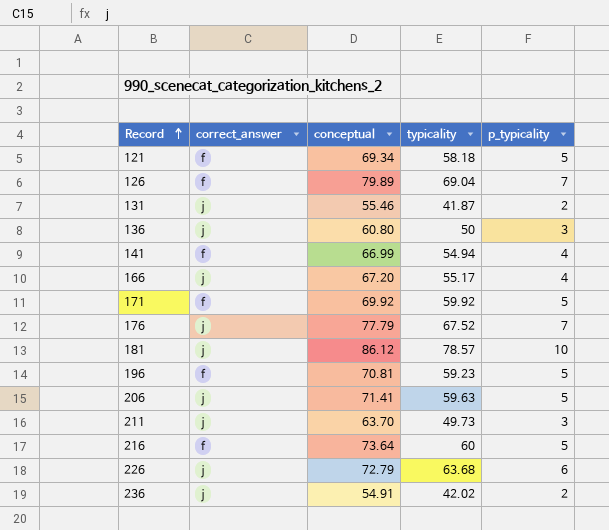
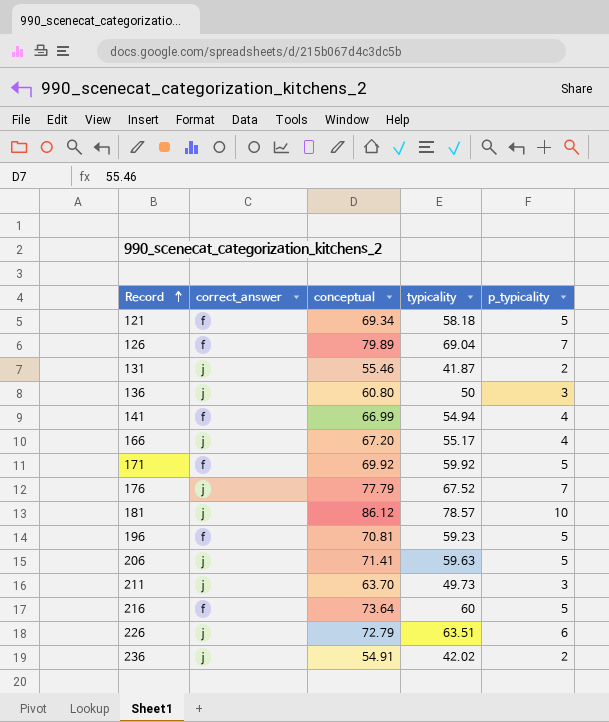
226 | typicality: 63.68 -> 63.51

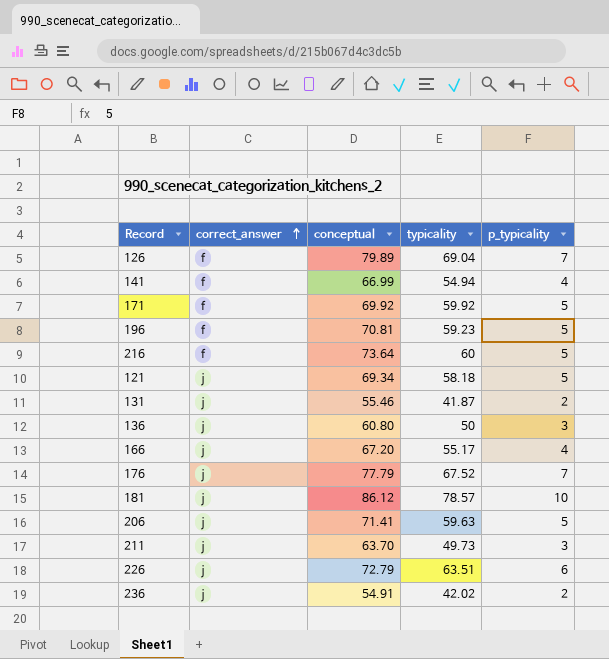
row order: Record ascending -> correct_answer ascending
121 | correct_answer: f -> j

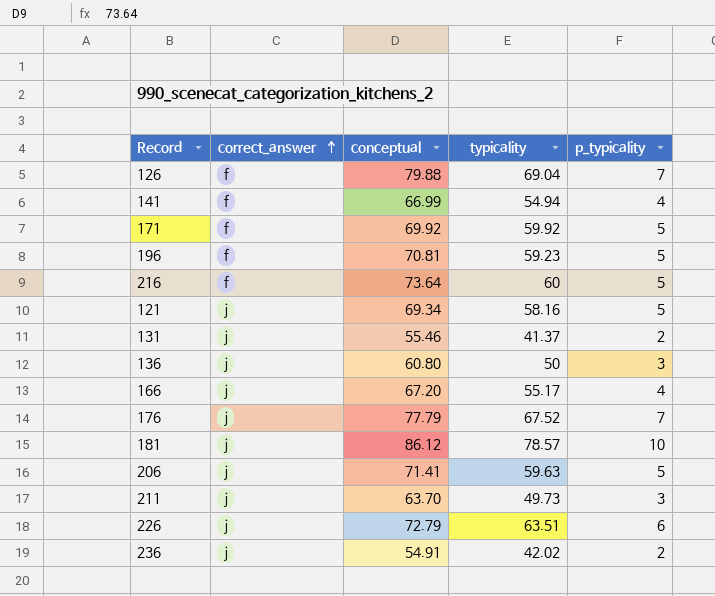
126 | conceptual: 79.89 -> 79.88
121 | typicality: 58.18 -> 58.16
131 | typicality: 41.87 -> 41.37

